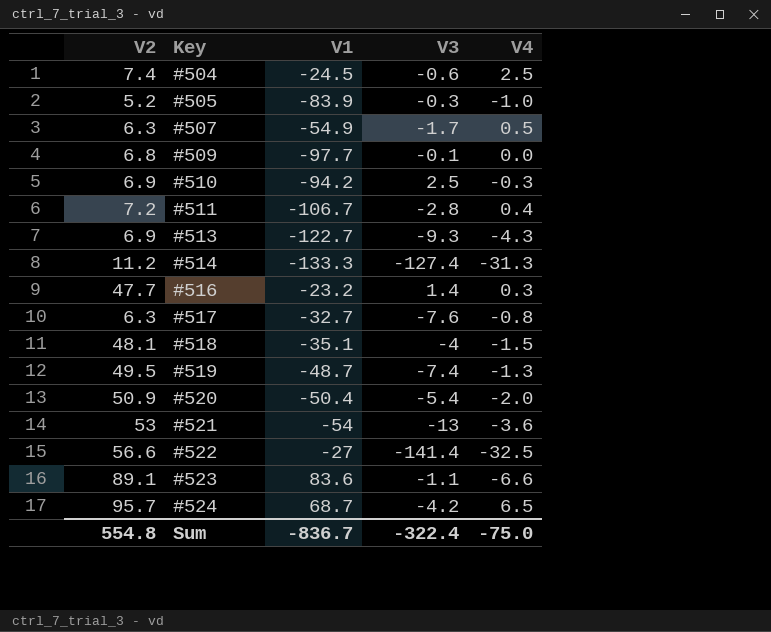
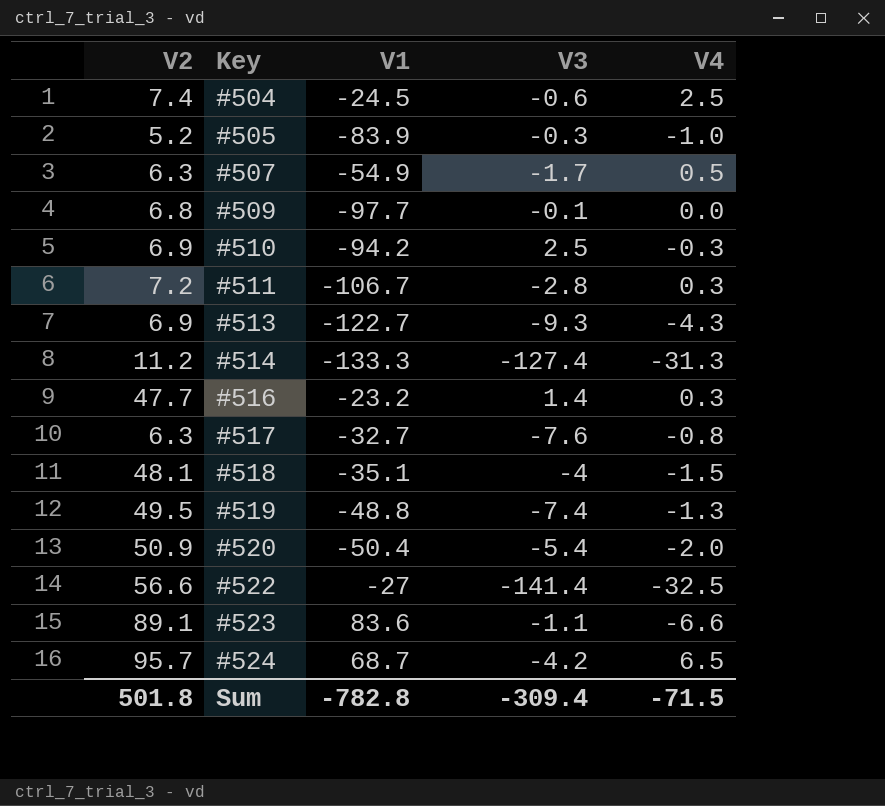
row #521: 53 | -54 | -13 | -3.6 -> none
#511 | V4: 0.4 -> 0.3
#519 | V1: -48.7 -> -48.8
Sum | V2: 554.8 -> 501.8
Sum | V1: -836.7 -> -782.8
Sum | V3: -322.4 -> -309.4
Sum | V4: -75.0 -> -71.5

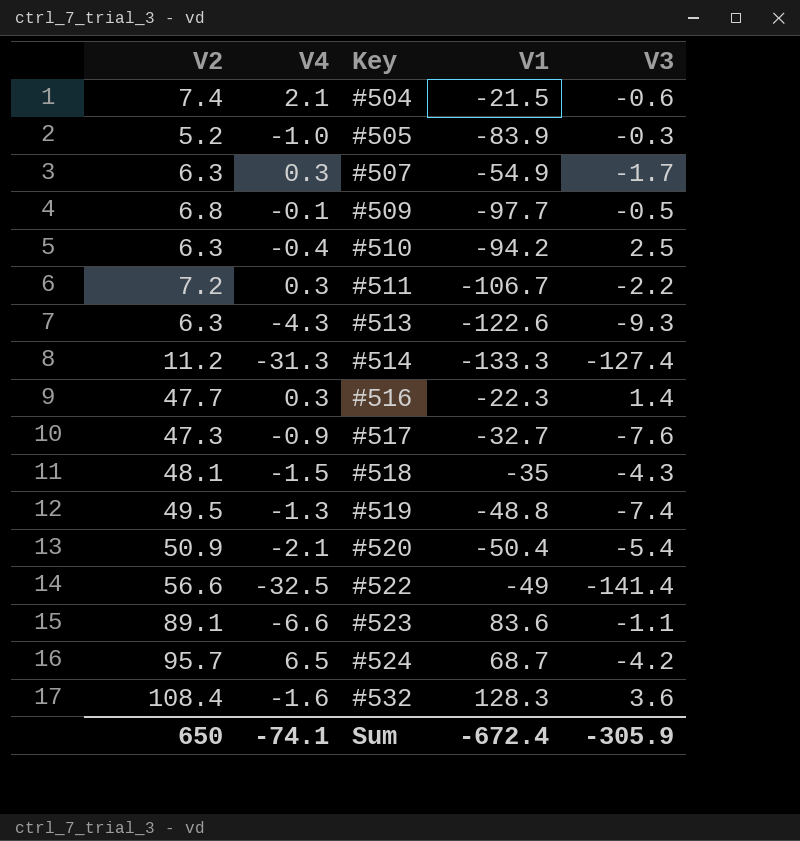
column V4 | position: 5 -> 2
#504 | V4: 2.5 -> 2.1
#504 | V1: -24.5 -> -21.5
#507 | V4: 0.5 -> 0.3
#509 | V4: 0.0 -> -0.1
#509 | V3: -0.1 -> -0.5
#510 | V2: 6.9 -> 6.3
#510 | V4: -0.3 -> -0.4
#511 | V3: -2.8 -> -2.2
#513 | V2: 6.9 -> 6.3
#513 | V1: -122.7 -> -122.6
#516 | V1: -23.2 -> -22.3
#517 | V2: 6.3 -> 47.3
#517 | V4: -0.8 -> -0.9
#518 | V1: -35.1 -> -35
#518 | V3: -4 -> -4.3
#520 | V4: -2.0 -> -2.1
#522 | V1: -27 -> -49
row #532: none -> 108.4 | -1.6 | 128.3 | 3.6
Sum | V2: 501.8 -> 650
Sum | V4: -71.5 -> -74.1
Sum | V1: -782.8 -> -672.4
Sum | V3: -309.4 -> -305.9

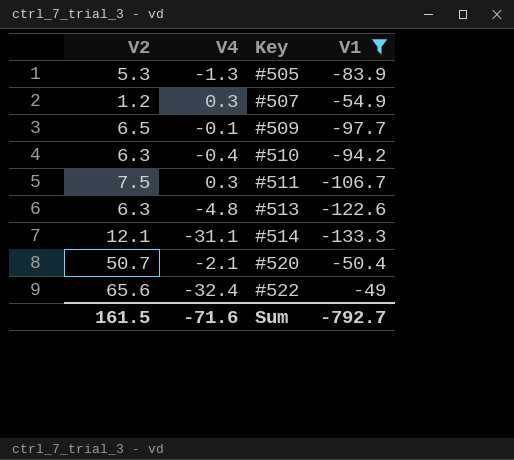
filter: none -> V1 <= -49
column V3 | position: 5 -> none
#505 | V2: 5.2 -> 5.3
#505 | V4: -1.0 -> -1.3
#507 | V2: 6.3 -> 1.2
#509 | V2: 6.8 -> 6.5
#511 | V2: 7.2 -> 7.5
#513 | V4: -4.3 -> -4.8
#514 | V2: 11.2 -> 12.1
#514 | V4: -31.3 -> -31.1
#520 | V2: 50.9 -> 50.7
#522 | V2: 56.6 -> 65.6
#522 | V4: -32.5 -> -32.4
Sum | V2: 650 -> 161.5
Sum | V4: -74.1 -> -71.6
Sum | V1: -672.4 -> -792.7

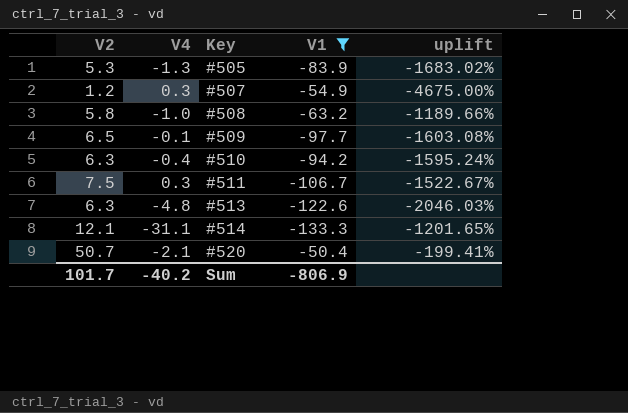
column uplift | formula: none -> ([V1] - [V2]) / [V2]
row #522: 65.6 | -32.4 | -49 -> none
row #508: none -> 5.8 | -1.0 | -63.2 | -1189.66%
Sum | V2: 161.5 -> 101.7
Sum | V4: -71.6 -> -40.2
Sum | V1: -792.7 -> -806.9

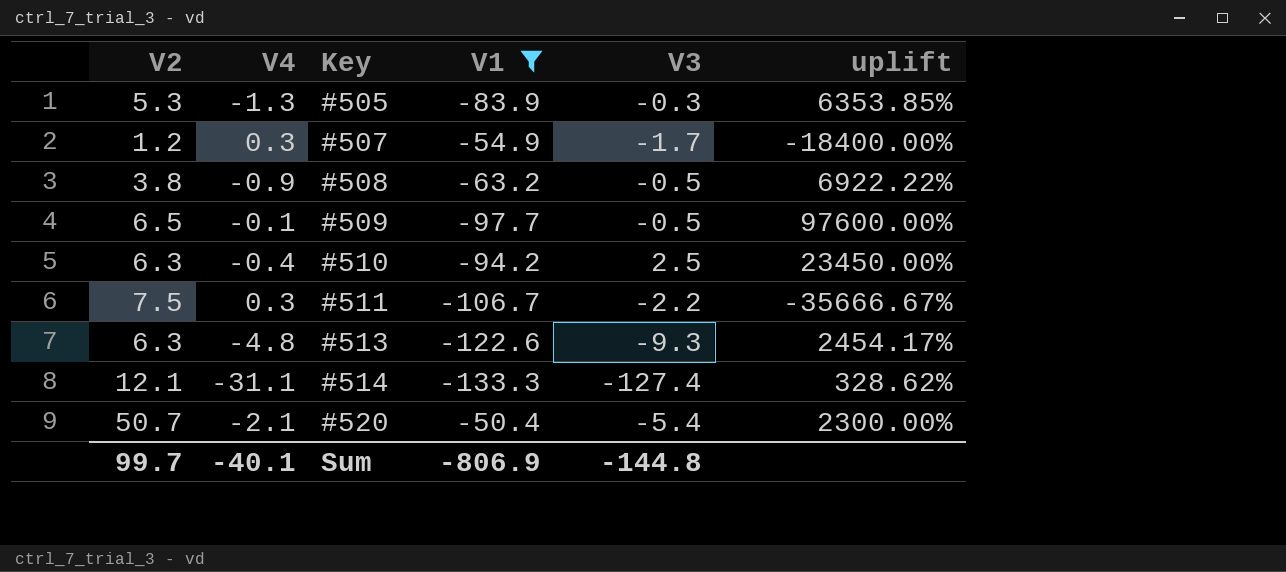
column V3 | position: none -> 5
column uplift | formula: ([V1] - [V2]) / [V2] -> ([V1] - [V4]) / [V4]
#508 | V2: 5.8 -> 3.8
#508 | V4: -1.0 -> -0.9
Sum | V2: 101.7 -> 99.7
Sum | V4: -40.2 -> -40.1

